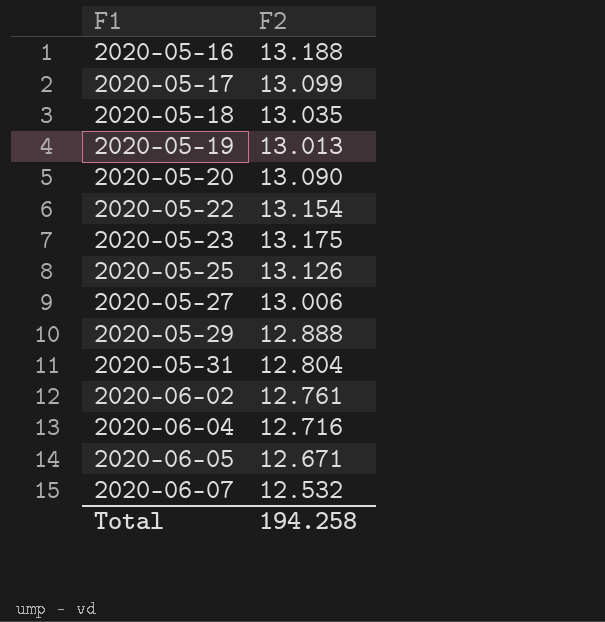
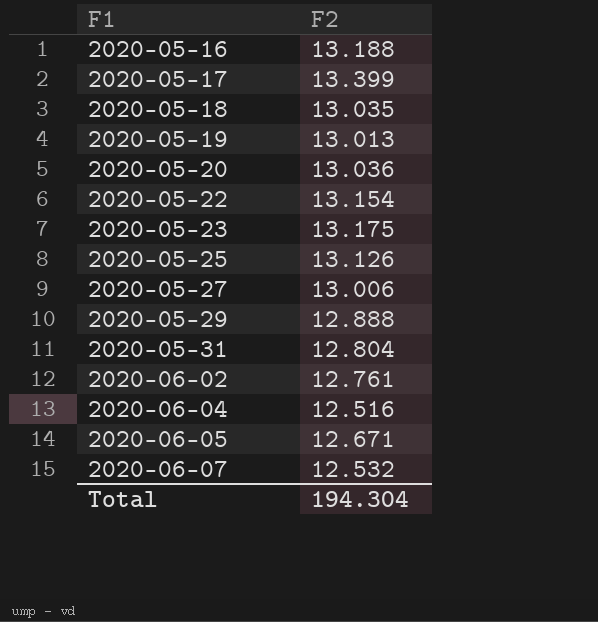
2020-05-17 | F2: 13.099 -> 13.399
2020-05-20 | F2: 13.090 -> 13.036
2020-06-04 | F2: 12.716 -> 12.516
Total | F2: 194.258 -> 194.304

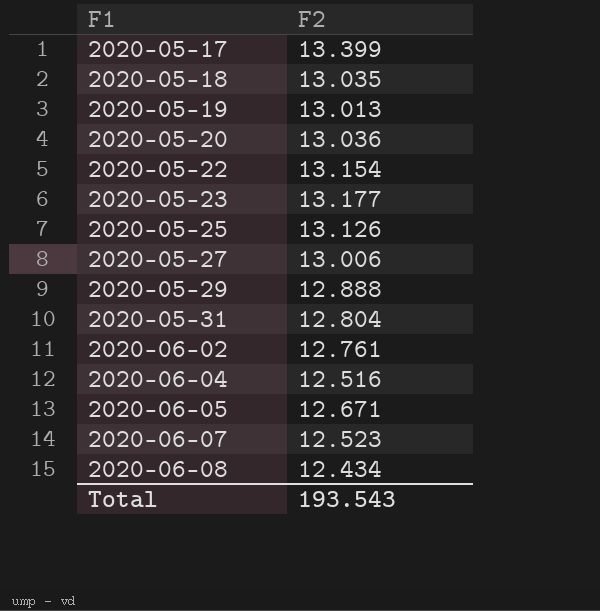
row 2020-05-16: 13.188 -> none
2020-05-23 | F2: 13.175 -> 13.177
2020-06-07 | F2: 12.532 -> 12.523
row 2020-06-08: none -> 12.434
Total | F2: 194.304 -> 193.543

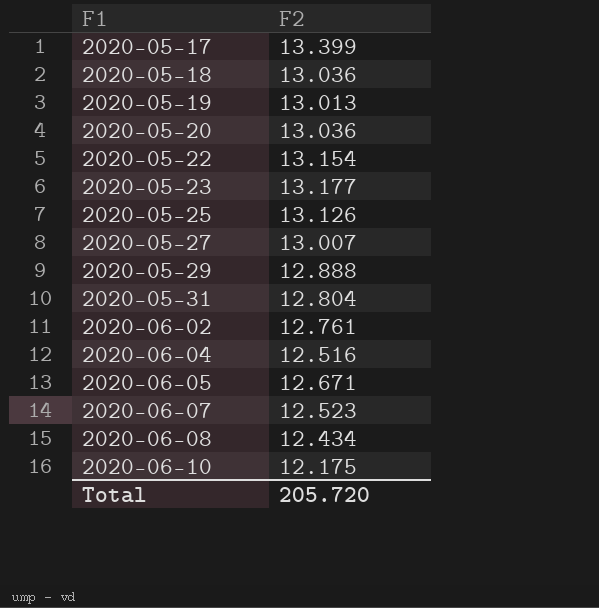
2020-05-18 | F2: 13.035 -> 13.036
2020-05-27 | F2: 13.006 -> 13.007
row 2020-06-10: none -> 12.175
Total | F2: 193.543 -> 205.720

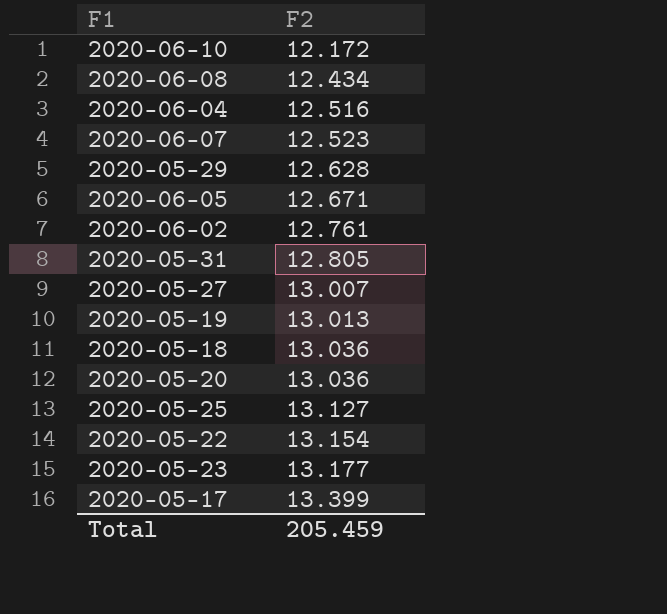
row order: F1 ascending -> F2 ascending
2020-06-10 | F2: 12.175 -> 12.172
2020-05-29 | F2: 12.888 -> 12.628
2020-05-31 | F2: 12.804 -> 12.805
2020-05-25 | F2: 13.126 -> 13.127
Total | F2: 205.720 -> 205.459

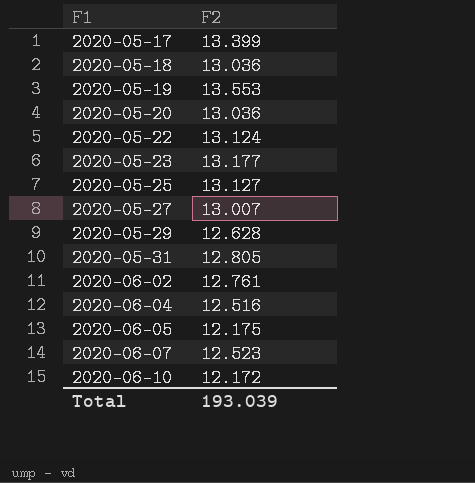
row order: F2 ascending -> F1 ascending
row 2020-06-08: 12.434 -> none
2020-05-19 | F2: 13.013 -> 13.553
2020-05-22 | F2: 13.154 -> 13.124
2020-06-05 | F2: 12.671 -> 12.175
Total | F2: 205.459 -> 193.039

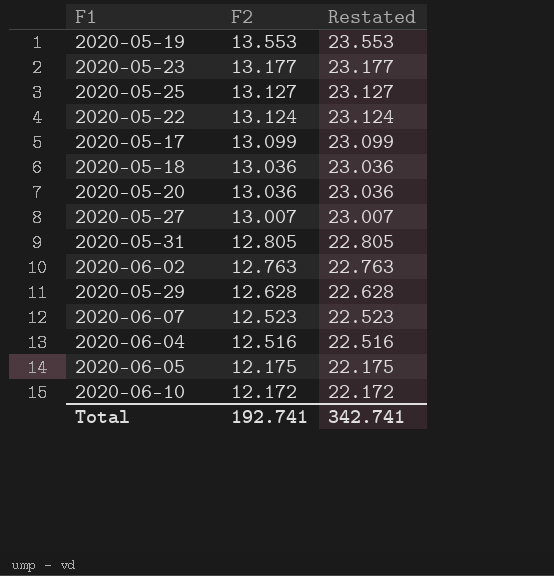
row order: F1 ascending -> F2 descending
column Restated | formula: none -> [F2] + 10
2020-05-17 | F2: 13.399 -> 13.099
2020-06-02 | F2: 12.761 -> 12.763
Total | F2: 193.039 -> 192.741

